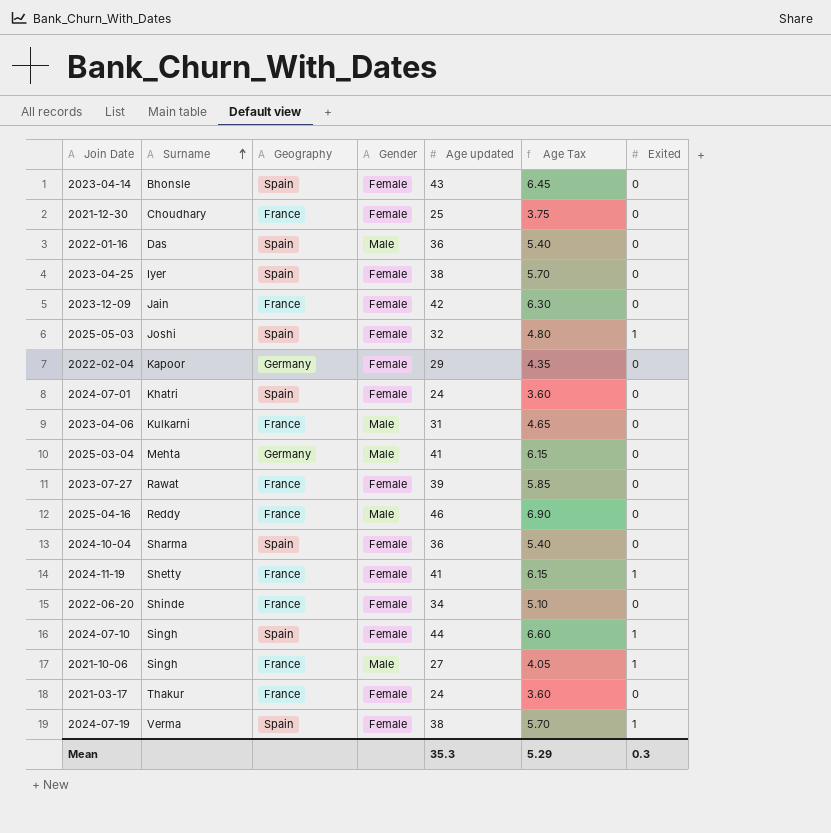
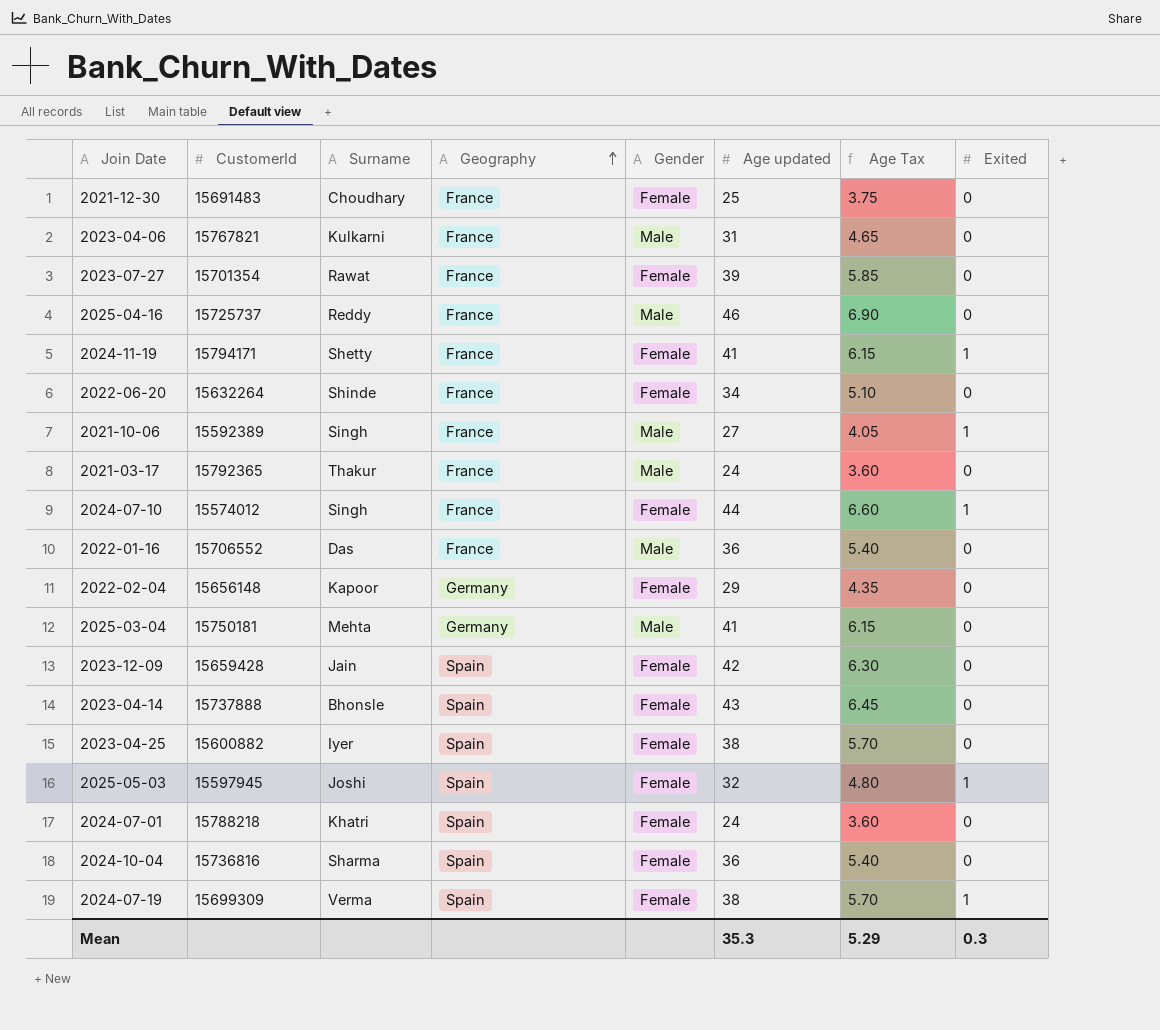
row order: Surname ascending -> Geography ascending
column CustomerId | position: none -> 2
2021-03-17 | Gender: Female -> Male
2024-07-10 | Geography: Spain -> France
2022-01-16 | Geography: Spain -> France
2023-12-09 | Geography: France -> Spain

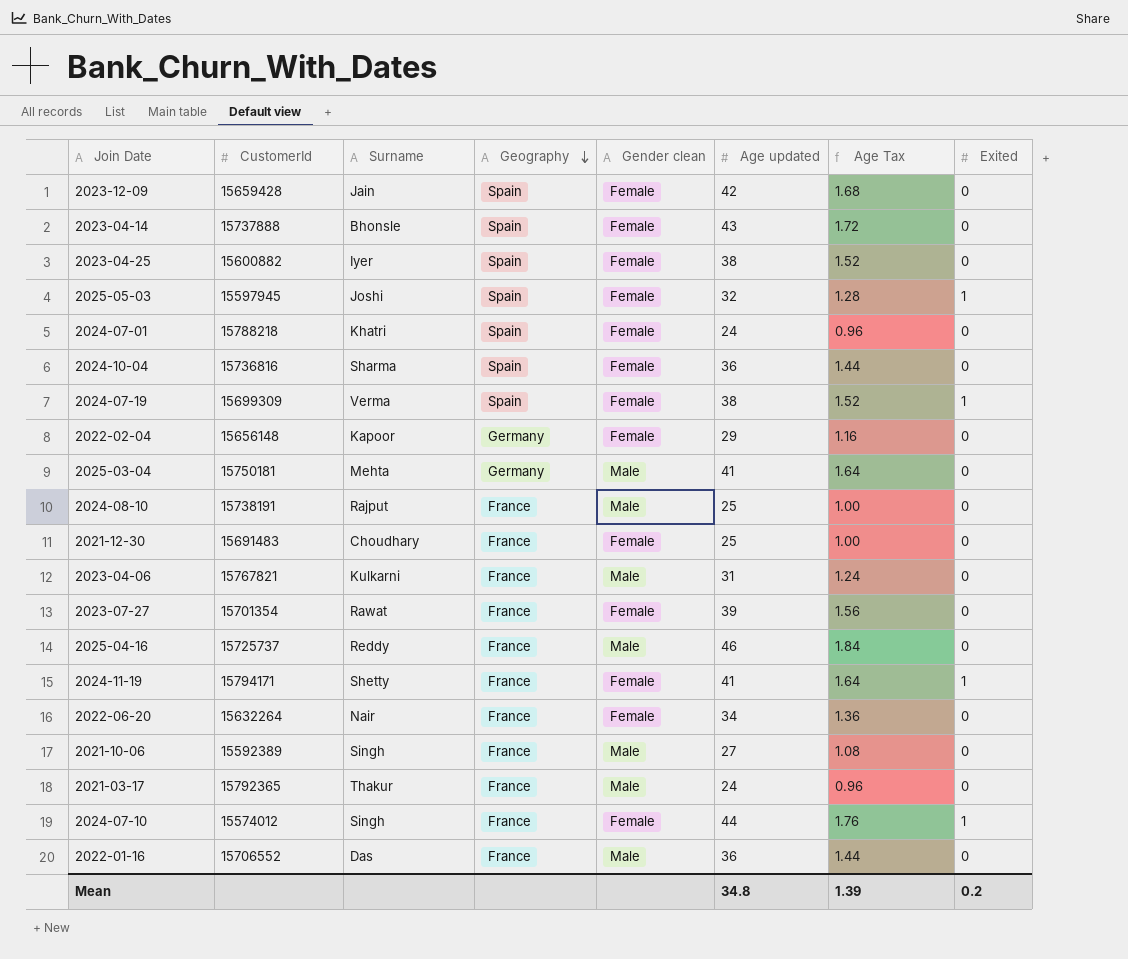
row order: Geography ascending -> Geography descending
column name: Gender -> Gender clean
column Age Tax | formula: [Age updated] * 0.15 -> [Age updated] * 0.04
row 2024-08-10: none -> 15738191 | Rajput | France | Male | 25 | 1.00 | 0
2022-06-20 | Surname: Shinde -> Nair
2021-10-06 | Exited: 1 -> 0
Mean | Age updated: 35.3 -> 34.8
Mean | Age Tax: 5.29 -> 1.39
Mean | Exited: 0.3 -> 0.2

